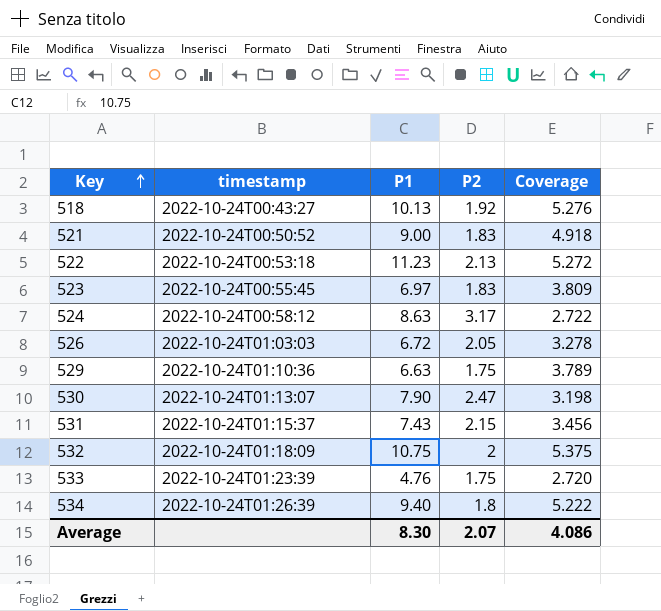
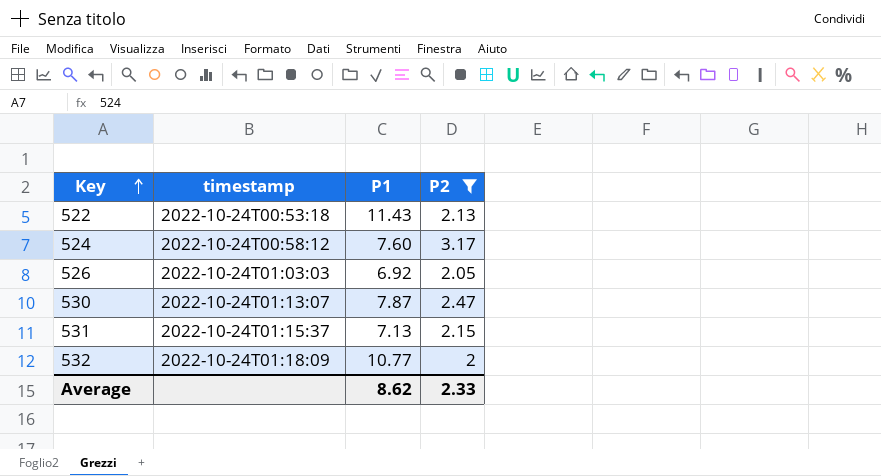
filter: none -> P2 >= 2
column Coverage | formula: [P1] / [P2] -> none
522 | P1: 11.23 -> 11.43
524 | P1: 8.63 -> 7.60
526 | P1: 6.72 -> 6.92
530 | P1: 7.90 -> 7.87
531 | P1: 7.43 -> 7.13
532 | P1: 10.75 -> 10.77
Average | P1: 8.30 -> 8.62
Average | P2: 2.07 -> 2.33

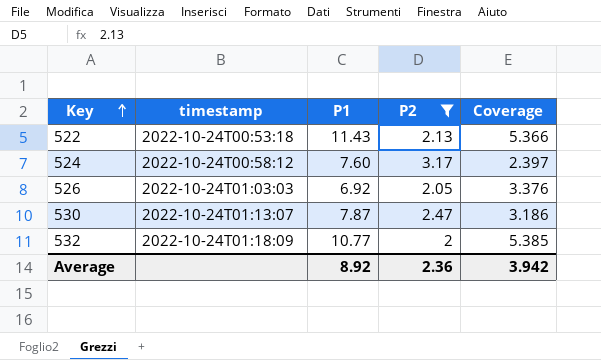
column Coverage | formula: none -> [P1] / [P2]
row 531: 2022-10-24T01:15:37 | 7.13 | 2.15 -> none
Average | P1: 8.62 -> 8.92
Average | P2: 2.33 -> 2.36

